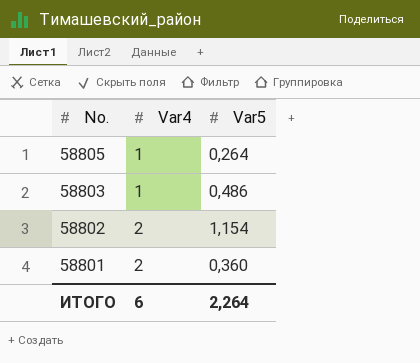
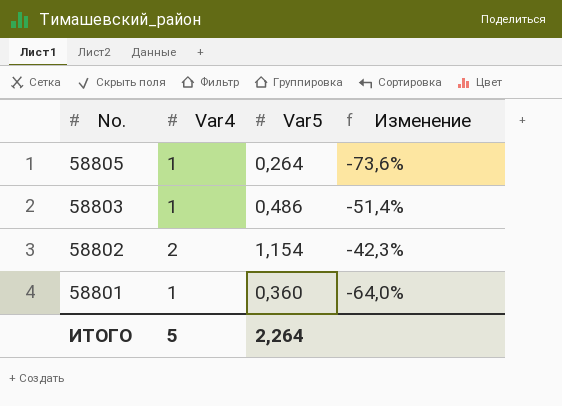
column Изменение | formula: none -> ([Var5] - [Var4]) / [Var4]
58801 | Var4: 2 -> 1
ИТОГО | Var4: 6 -> 5

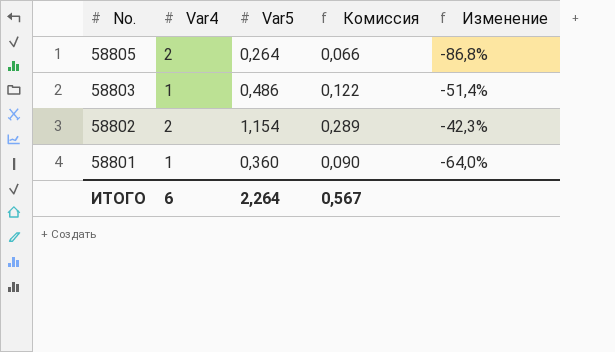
column Комиссия | formula: none -> [Var5] * 0,25
58805 | Var4: 1 -> 2
58805 | Изменение: -73,6% -> -86,8%
ИТОГО | Var4: 5 -> 6

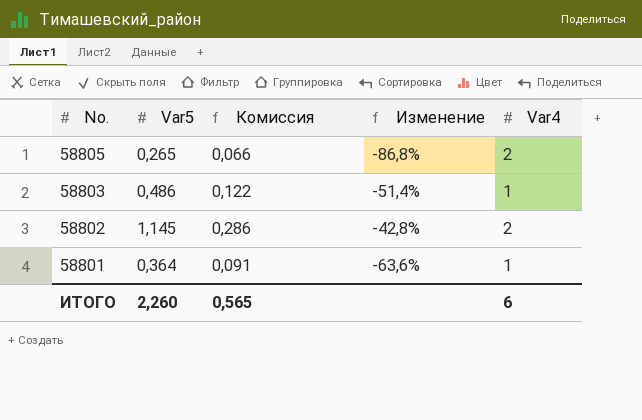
column Var4 | position: 2 -> 5
58805 | Var5: 0,264 -> 0,265
58802 | Var5: 1,154 -> 1,145
58802 | Комиссия: 0,289 -> 0,286
58802 | Изменение: -42,3% -> -42,8%
58801 | Var5: 0,360 -> 0,364
58801 | Комиссия: 0,090 -> 0,091
58801 | Изменение: -64,0% -> -63,6%
ИТОГО | Var5: 2,264 -> 2,260
ИТОГО | Комиссия: 0,567 -> 0,565

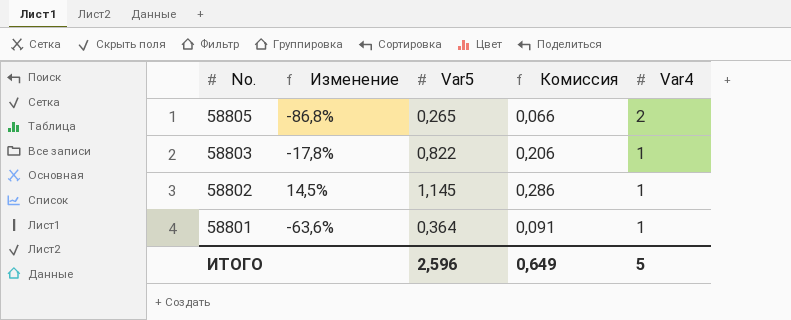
column Изменение | position: 4 -> 2
58803 | Изменение: -51,4% -> -17,8%
58803 | Var5: 0,486 -> 0,822
58803 | Комиссия: 0,122 -> 0,206
58802 | Изменение: -42,8% -> 14,5%
58802 | Var4: 2 -> 1
ИТОГО | Var5: 2,260 -> 2,596
ИТОГО | Комиссия: 0,565 -> 0,649
ИТОГО | Var4: 6 -> 5

